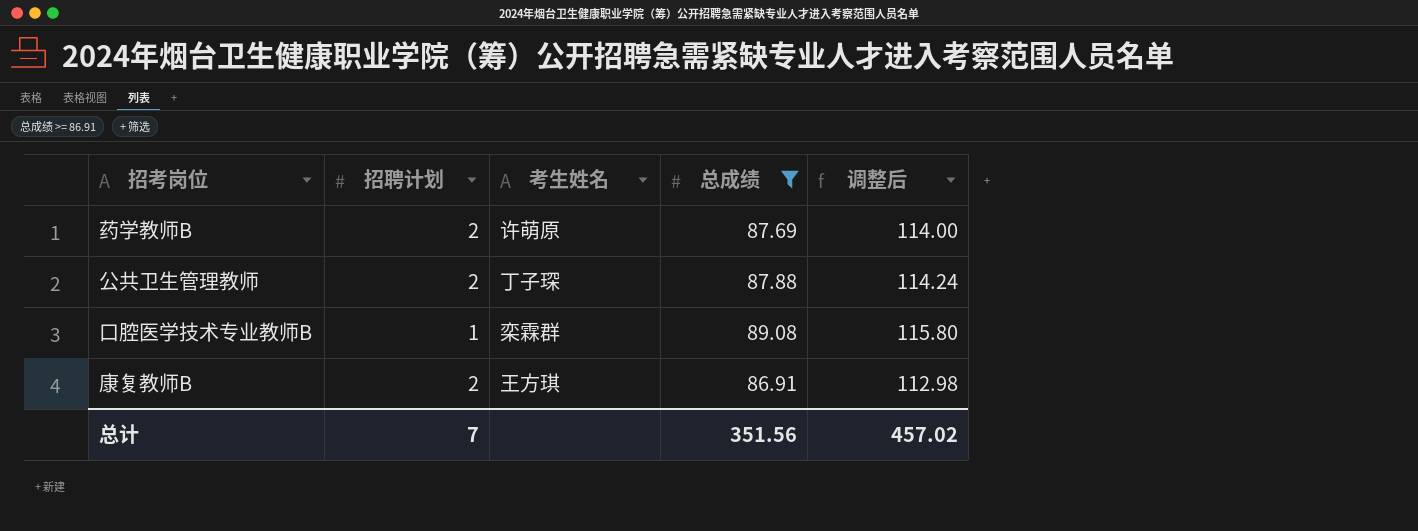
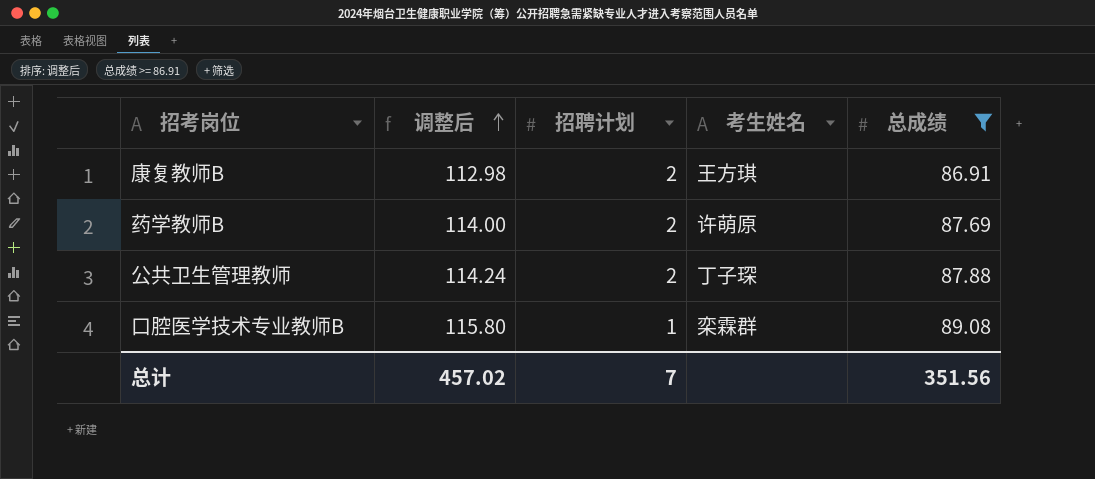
row order: none -> 调整后 ascending
column 调整后 | position: 5 -> 2

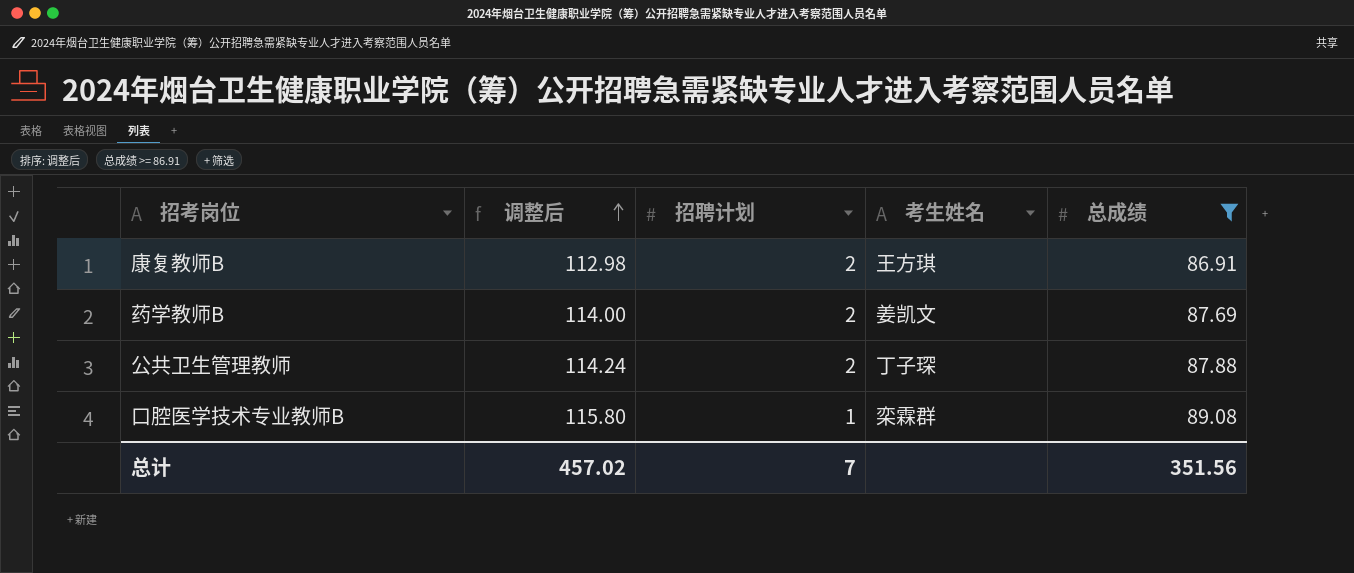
药学教师B | 考生姓名: 许萌原 -> 姜凯文

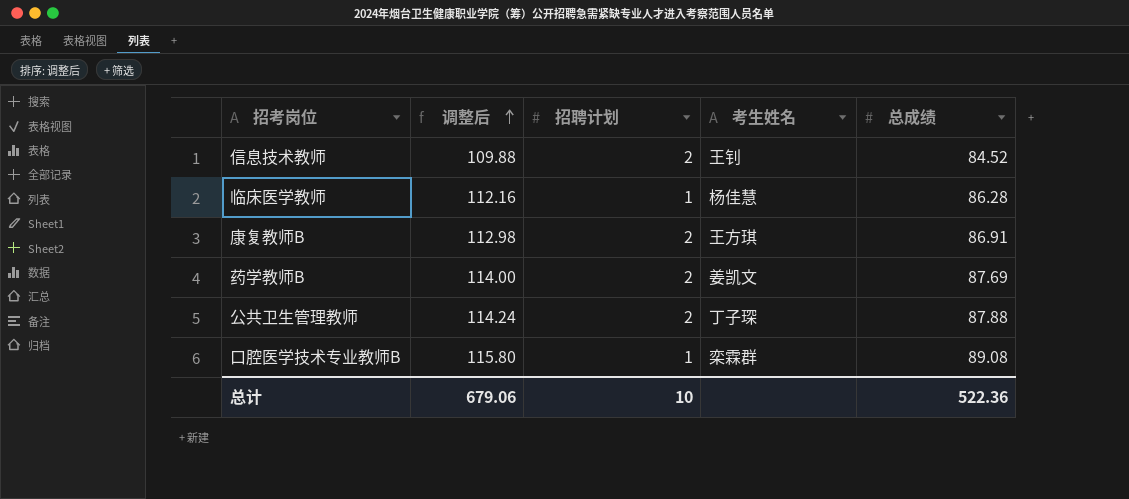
filter: 总成绩 >= 86.91 -> none
总计 | 调整后: 457.02 -> 679.06
总计 | 招聘计划: 7 -> 10
总计 | 总成绩: 351.56 -> 522.36

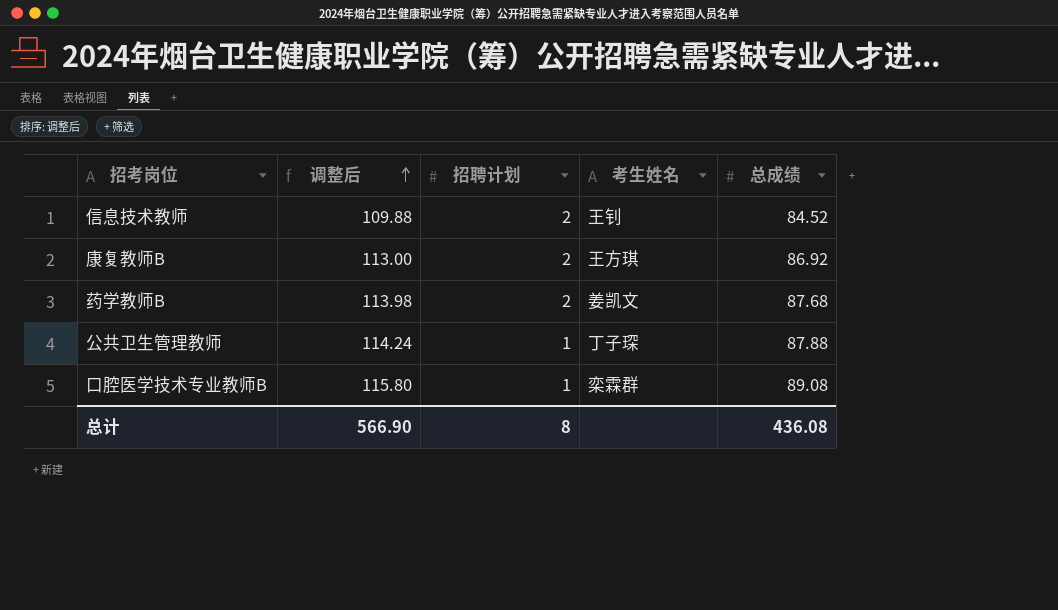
row 临床医学教师: 112.16 | 1 | 杨佳慧 | 86.28 -> none
康复教师B | 调整后: 112.98 -> 113.00
康复教师B | 总成绩: 86.91 -> 86.92
药学教师B | 调整后: 114.00 -> 113.98
药学教师B | 总成绩: 87.69 -> 87.68
公共卫生管理教师 | 招聘计划: 2 -> 1
总计 | 调整后: 679.06 -> 566.90
总计 | 招聘计划: 10 -> 8
总计 | 总成绩: 522.36 -> 436.08

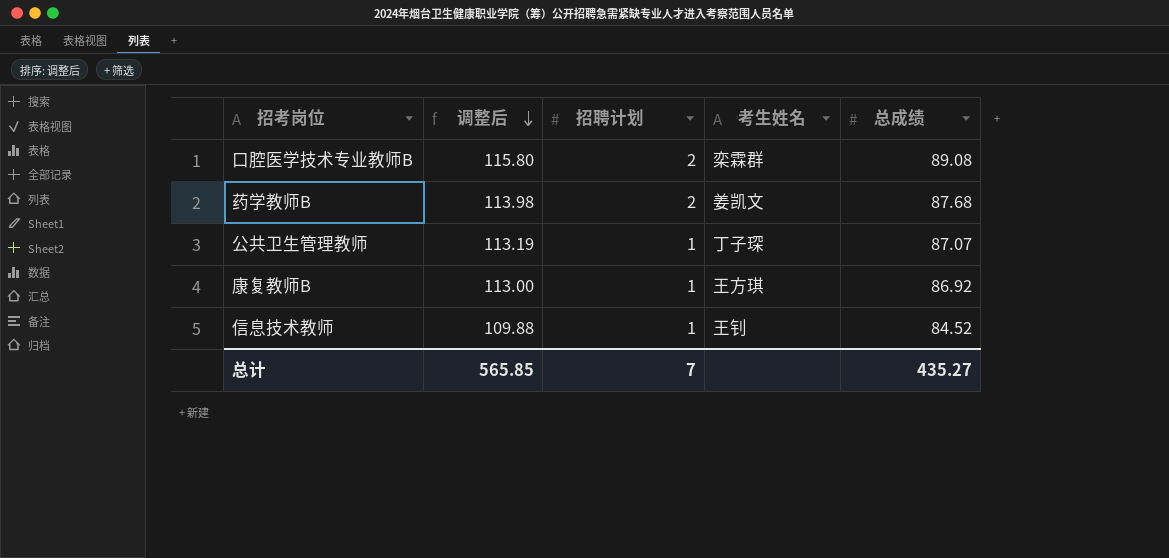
row order: 调整后 ascending -> 调整后 descending
口腔医学技术专业教师B | 招聘计划: 1 -> 2
公共卫生管理教师 | 调整后: 114.24 -> 113.19
公共卫生管理教师 | 总成绩: 87.88 -> 87.07
康复教师B | 招聘计划: 2 -> 1
信息技术教师 | 招聘计划: 2 -> 1
总计 | 调整后: 566.90 -> 565.85
总计 | 招聘计划: 8 -> 7
总计 | 总成绩: 436.08 -> 435.27

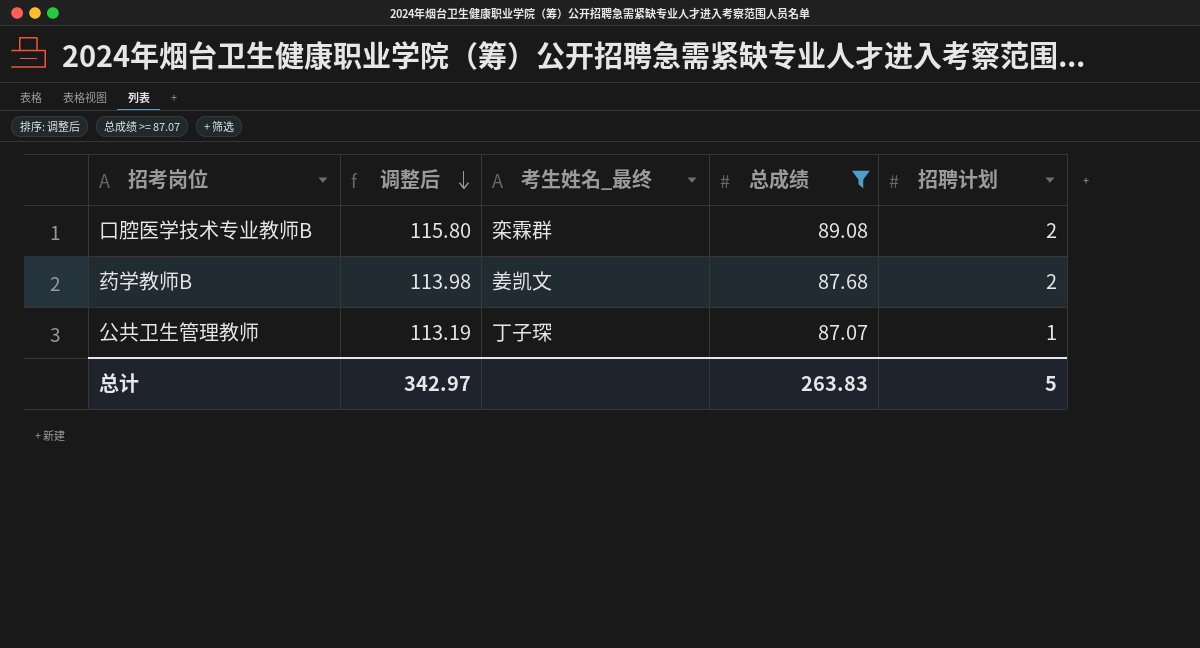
filter: none -> 总成绩 >= 87.07
column name: 考生姓名 -> 考生姓名_最终
column 招聘计划 | position: 3 -> 5
总计 | 调整后: 565.85 -> 342.97
总计 | 总成绩: 435.27 -> 263.83
总计 | 招聘计划: 7 -> 5

